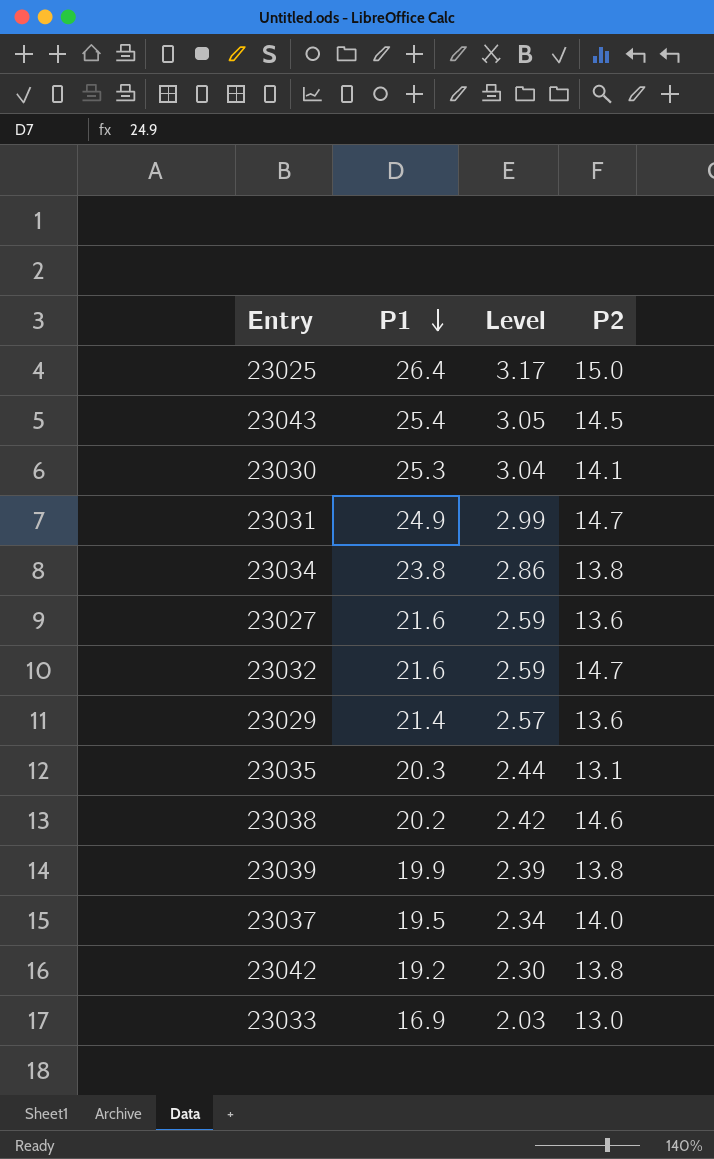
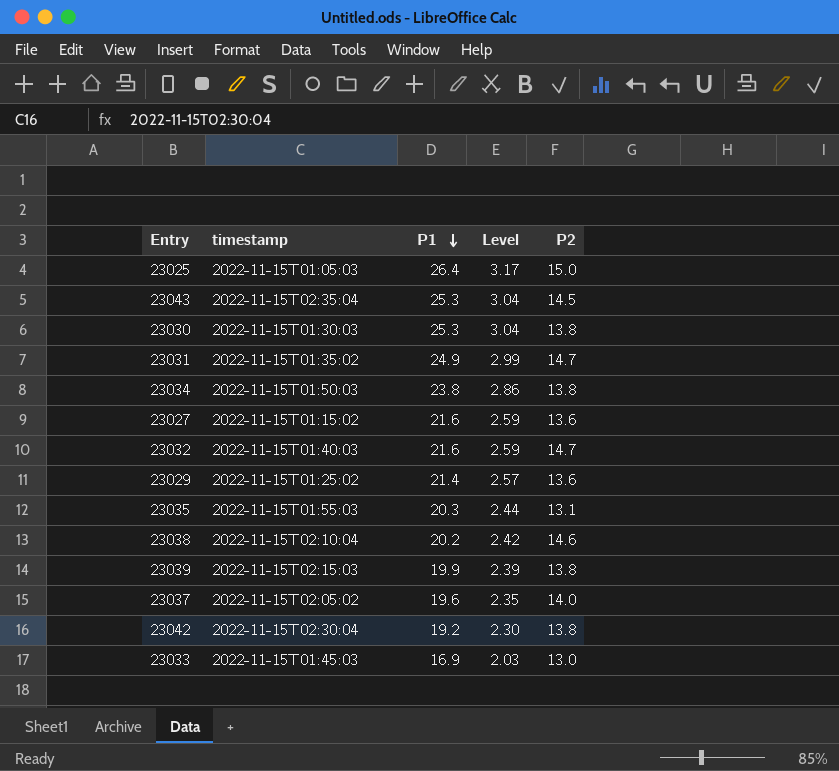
column timestamp | position: none -> 2
23043 | P1: 25.4 -> 25.3
23043 | Level: 3.05 -> 3.04
23030 | P2: 14.1 -> 13.8
23037 | P1: 19.5 -> 19.6
23037 | Level: 2.34 -> 2.35

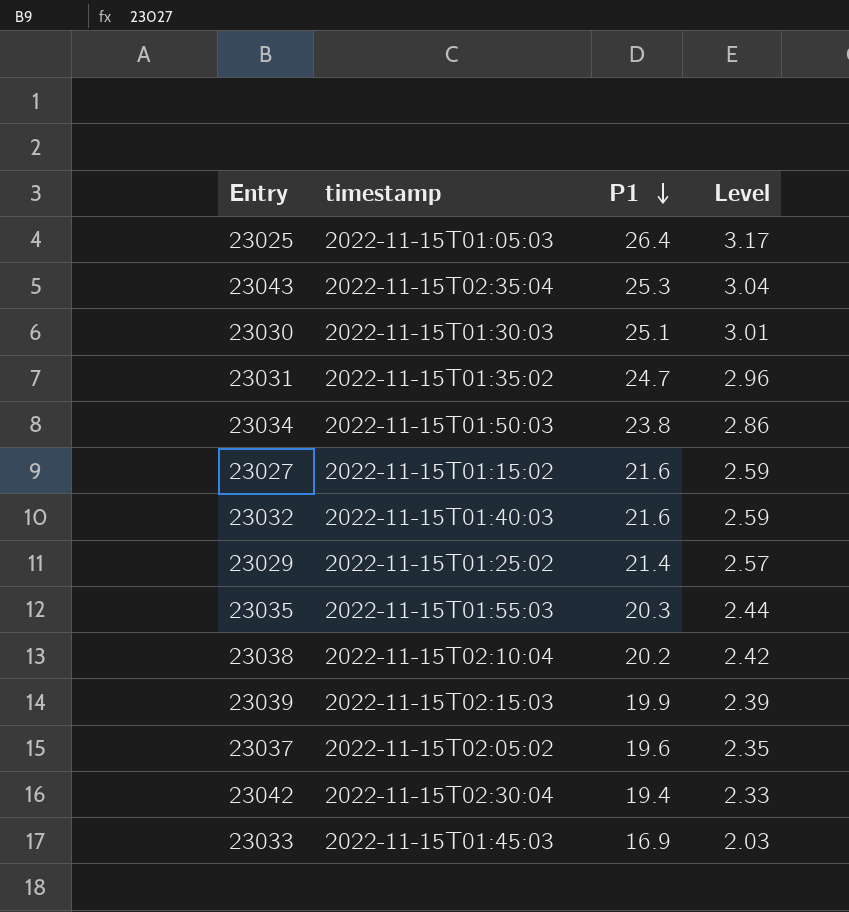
column P2 | position: 5 -> none
23030 | P1: 25.3 -> 25.1
23030 | Level: 3.04 -> 3.01
23031 | P1: 24.9 -> 24.7
23031 | Level: 2.99 -> 2.96
23042 | P1: 19.2 -> 19.4
23042 | Level: 2.30 -> 2.33

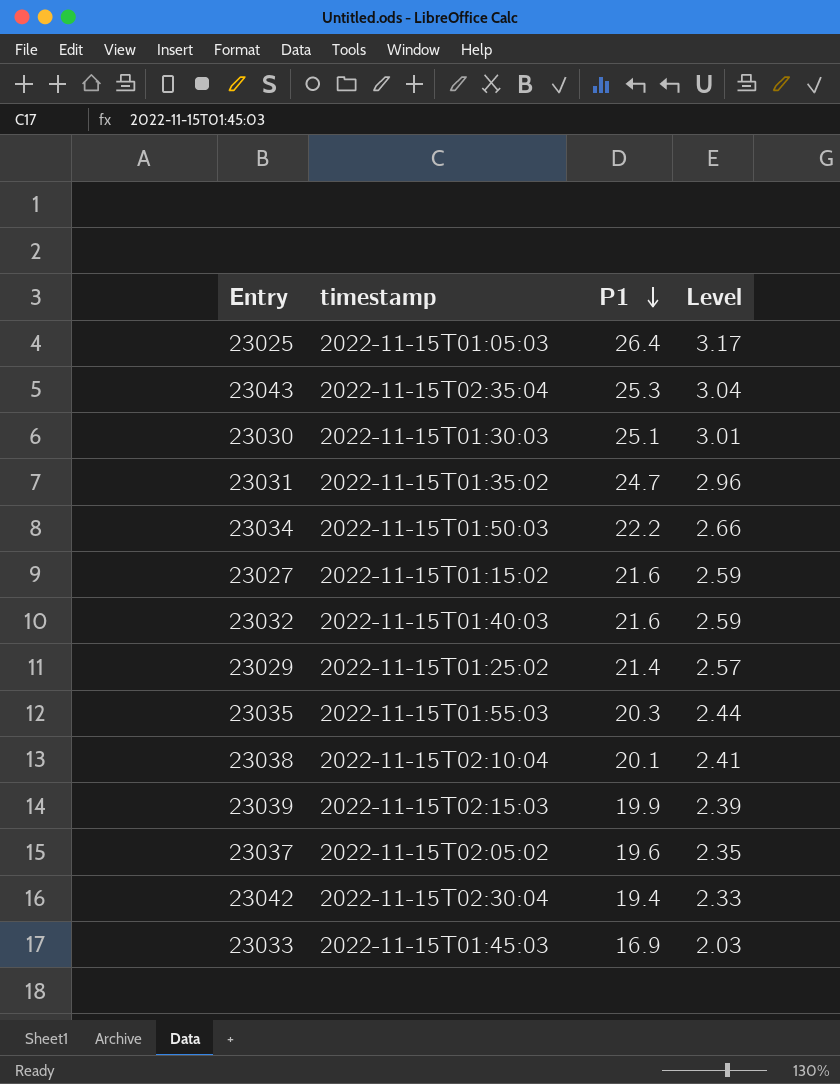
23034 | P1: 23.8 -> 22.2
23034 | Level: 2.86 -> 2.66
23038 | P1: 20.2 -> 20.1
23038 | Level: 2.42 -> 2.41

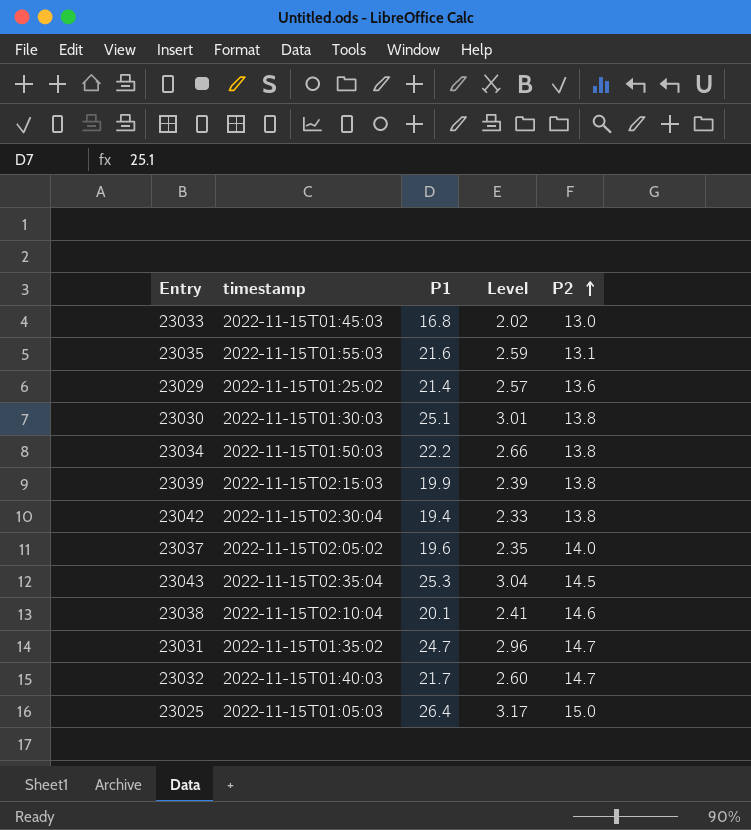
row order: P1 descending -> P2 ascending
column P2 | position: none -> 5
row 23027: 2022-11-15T01:15:02 | 21.6 | 2.59 -> none
23033 | P1: 16.9 -> 16.8
23033 | Level: 2.03 -> 2.02
23035 | P1: 20.3 -> 21.6
23035 | Level: 2.44 -> 2.59
23032 | P1: 21.6 -> 21.7
23032 | Level: 2.59 -> 2.60

